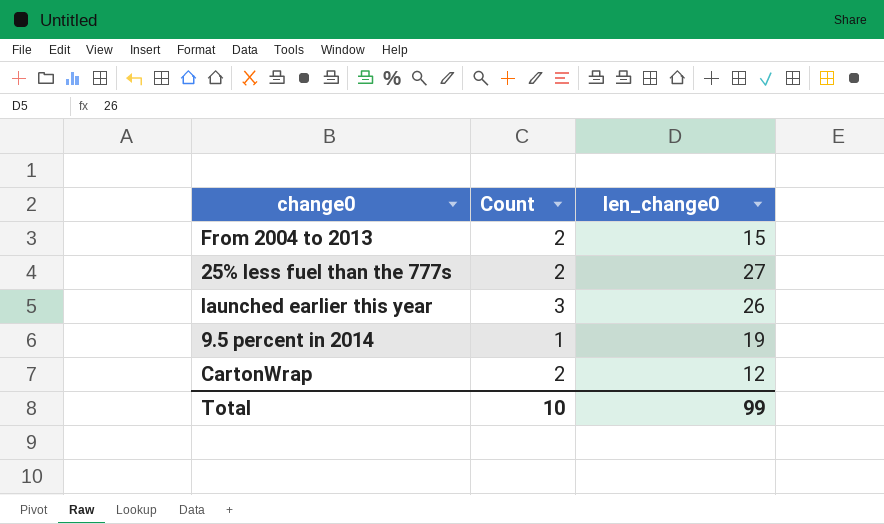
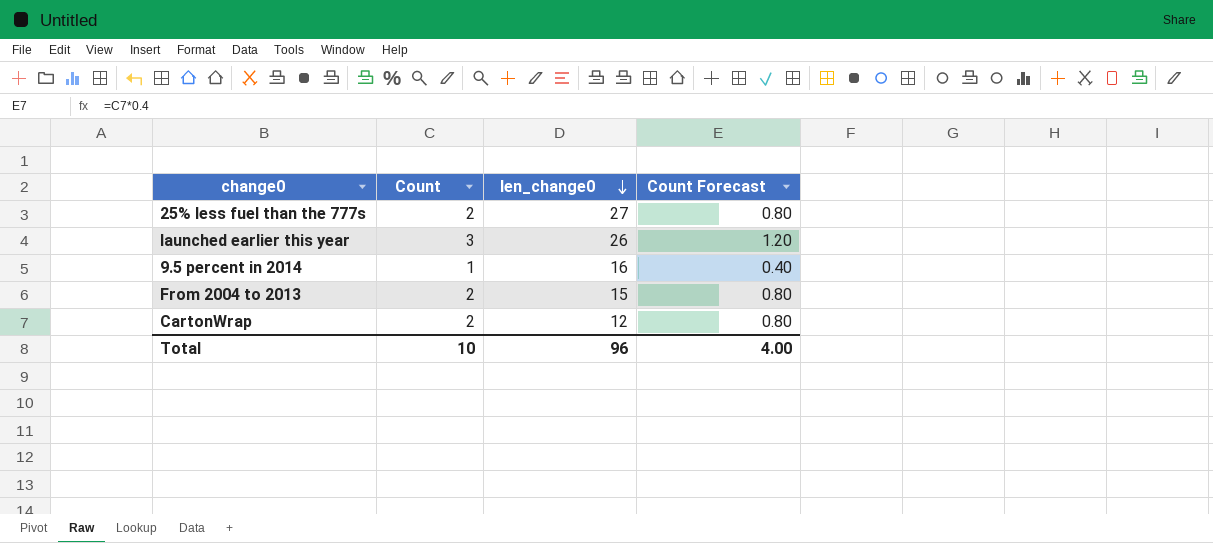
row order: none -> len_change0 descending
column Count Forecast | formula: none -> [Count] * 0.4
9.5 percent in 2014 | len_change0: 19 -> 16
Total | len_change0: 99 -> 96

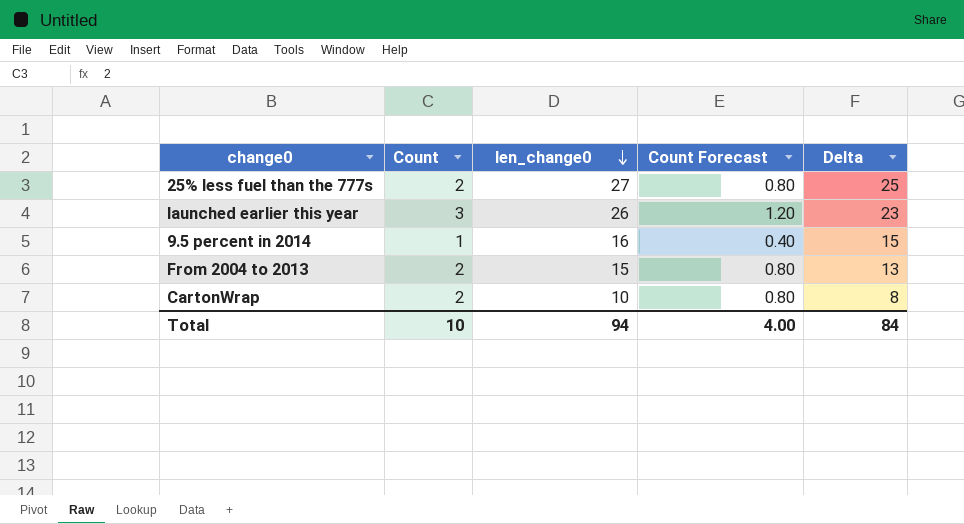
column Delta | formula: none -> [len_change0] - [Count]
CartonWrap | len_change0: 12 -> 10
Total | len_change0: 96 -> 94

